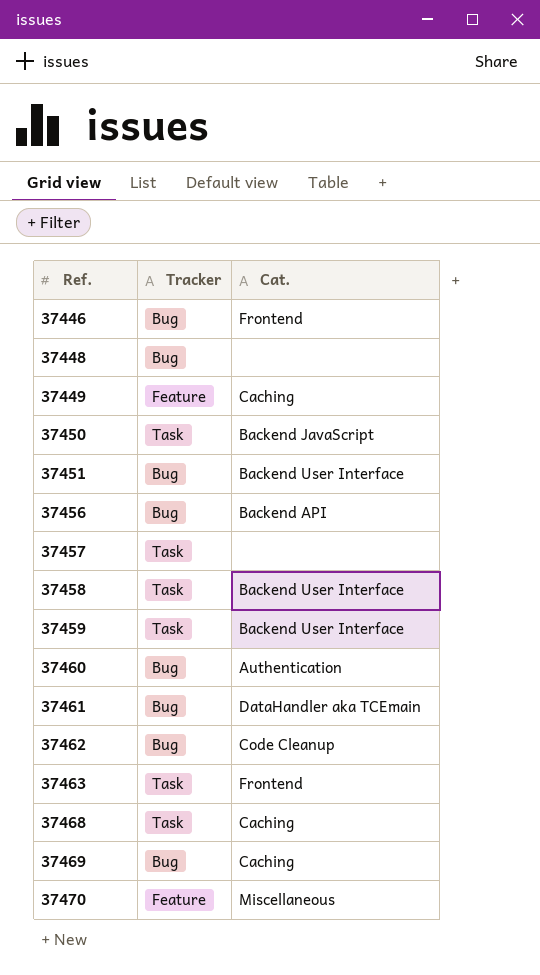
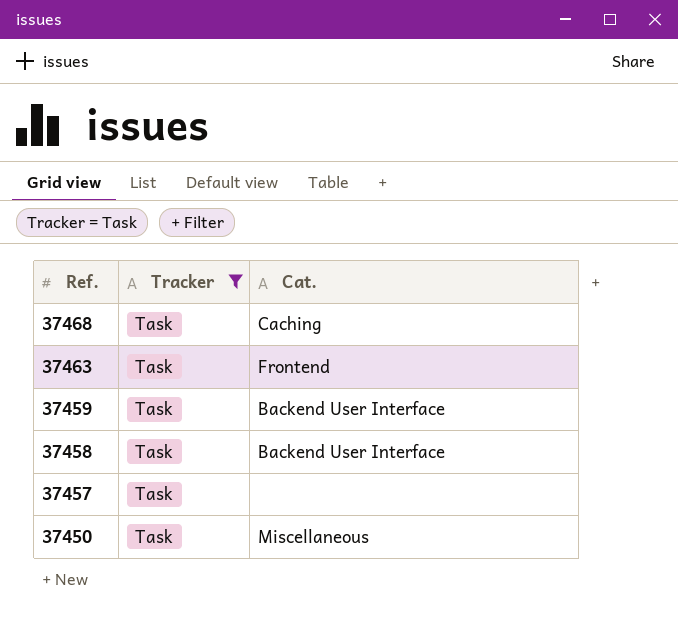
filter: none -> Tracker = Task
row order: Ref. ascending -> Ref. descending
37450 | Cat.: Backend JavaScript -> Miscellaneous

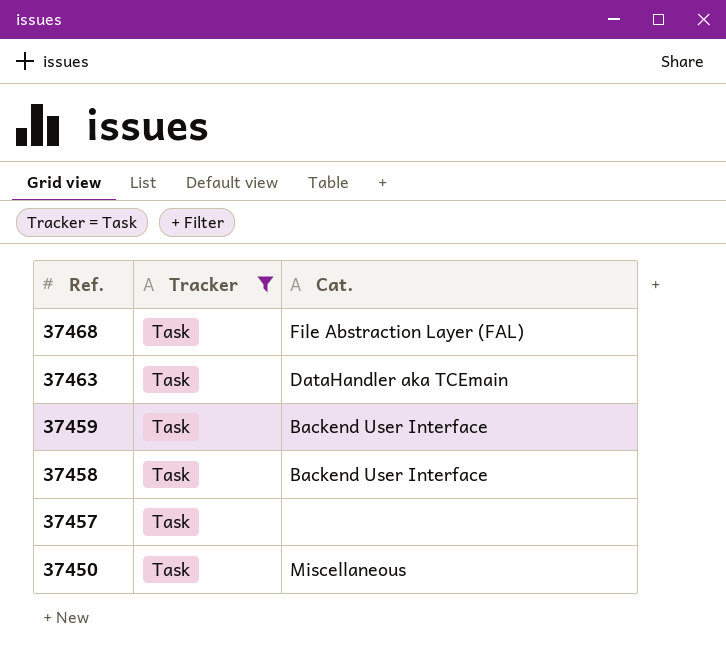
37468 | Cat.: Caching -> File Abstraction Layer (FAL)
37463 | Cat.: Frontend -> DataHandler aka TCEmain

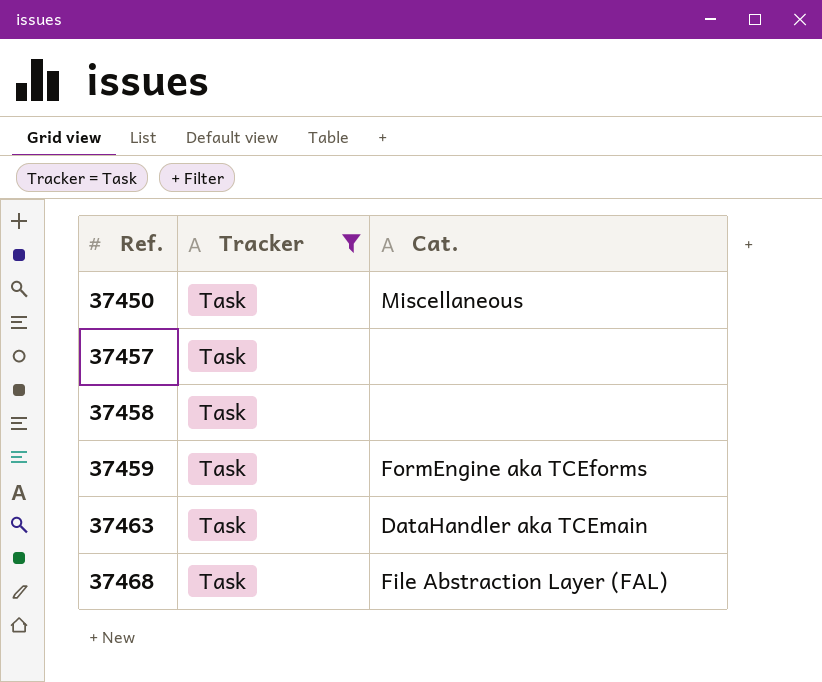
row order: Ref. descending -> Ref. ascending
37458 | Cat.: Backend User Interface -> none
37459 | Cat.: Backend User Interface -> FormEngine aka TCEforms

